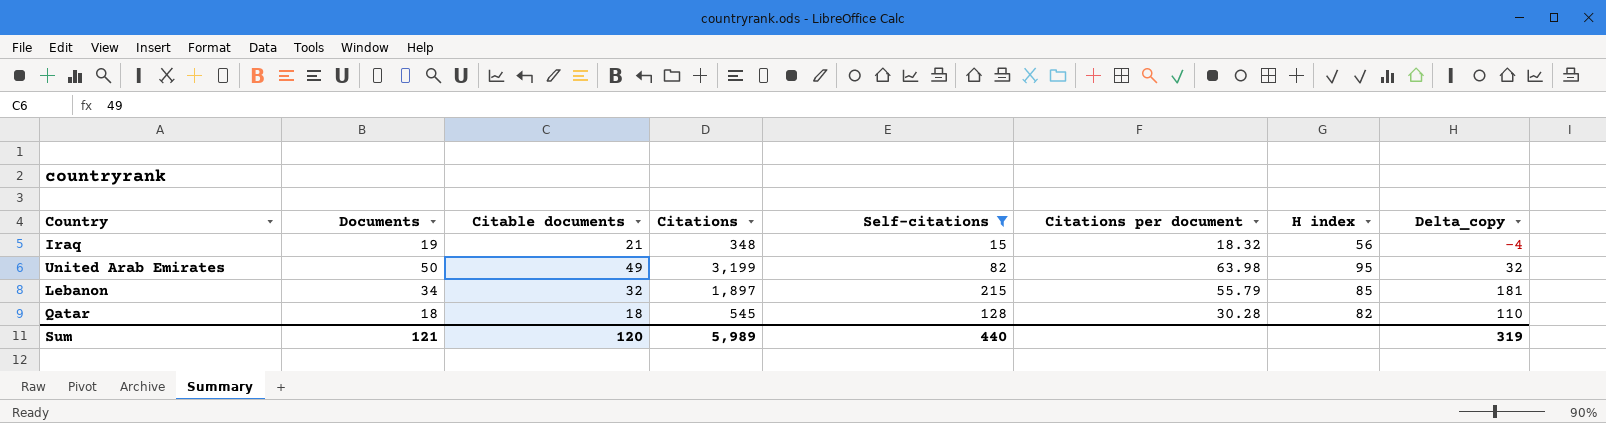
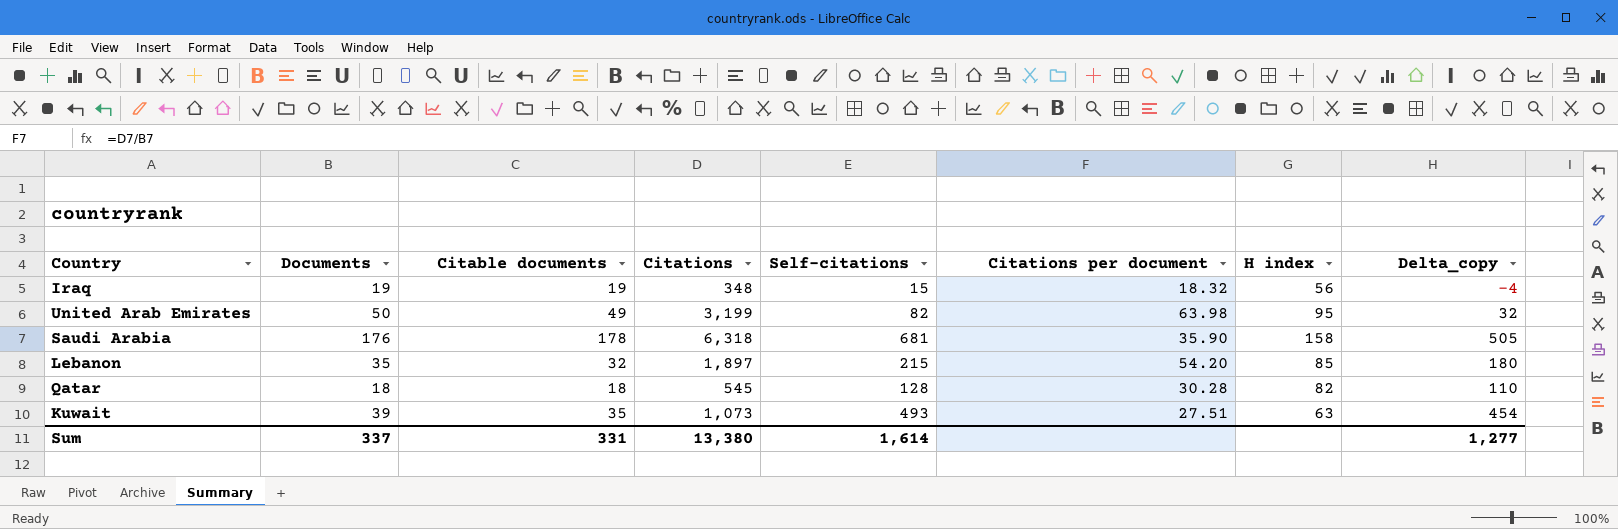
filter: Self-citations <= 215 -> none
Iraq | Citable documents: 21 -> 19
Lebanon | Documents: 34 -> 35
Lebanon | Citations per document: 55.79 -> 54.20
Lebanon | Delta_copy: 181 -> 180
Sum | Documents: 121 -> 337
Sum | Citable documents: 120 -> 331
Sum | Citations: 5,989 -> 13,380
Sum | Self-citations: 440 -> 1,614
Sum | Delta_copy: 319 -> 1,277

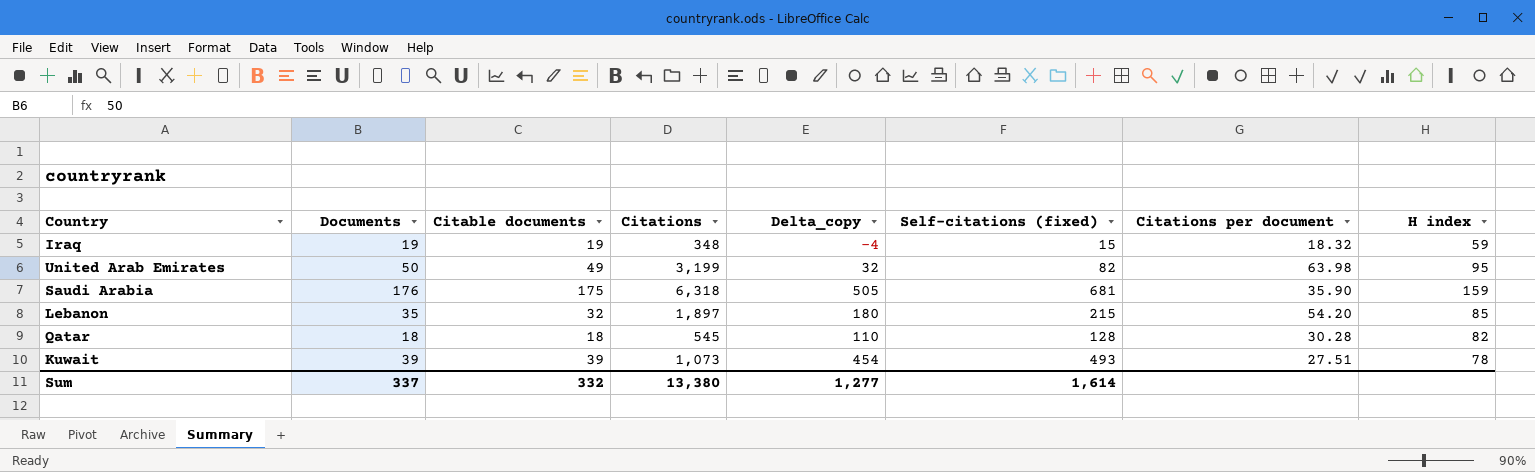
column Delta_copy | position: 8 -> 5
column name: Self-citations -> Self-citations (fixed)
Iraq | H index: 56 -> 59
Saudi Arabia | Citable documents: 178 -> 175
Saudi Arabia | H index: 158 -> 159
Kuwait | Citable documents: 35 -> 39
Kuwait | H index: 63 -> 78
Sum | Citable documents: 331 -> 332

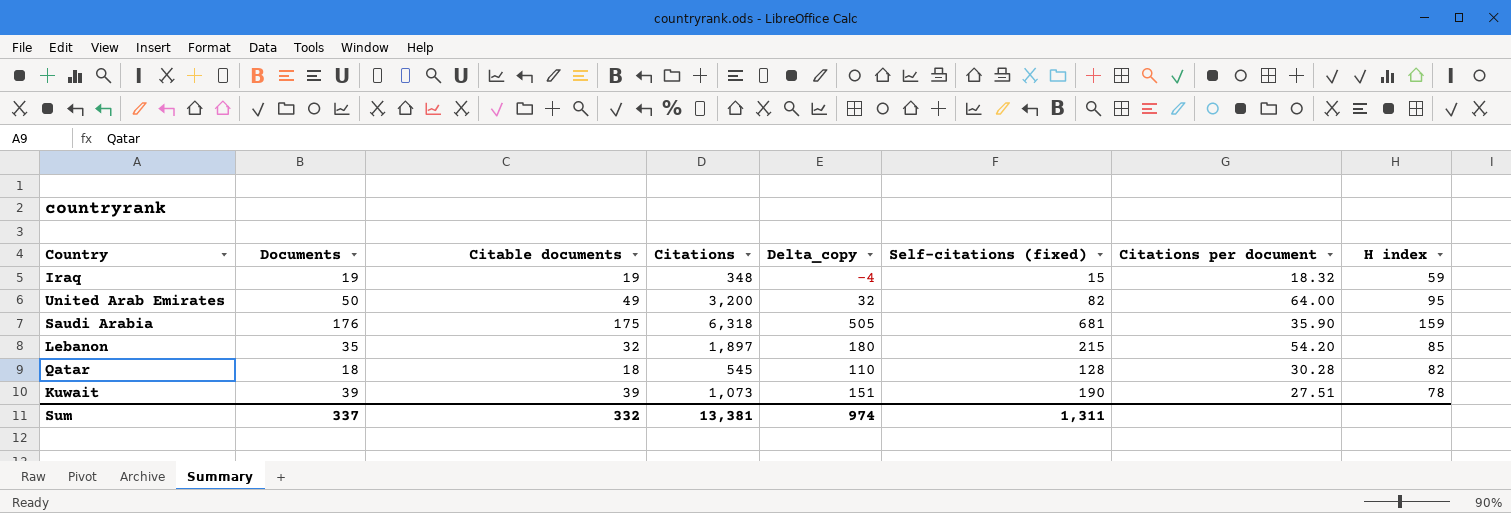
United Arab Emirates | Citations: 3,199 -> 3,200
United Arab Emirates | Citations per document: 63.98 -> 64.00
Kuwait | Delta_copy: 454 -> 151
Kuwait | Self-citations (fixed): 493 -> 190
Sum | Citations: 13,380 -> 13,381
Sum | Delta_copy: 1,277 -> 974
Sum | Self-citations (fixed): 1,614 -> 1,311

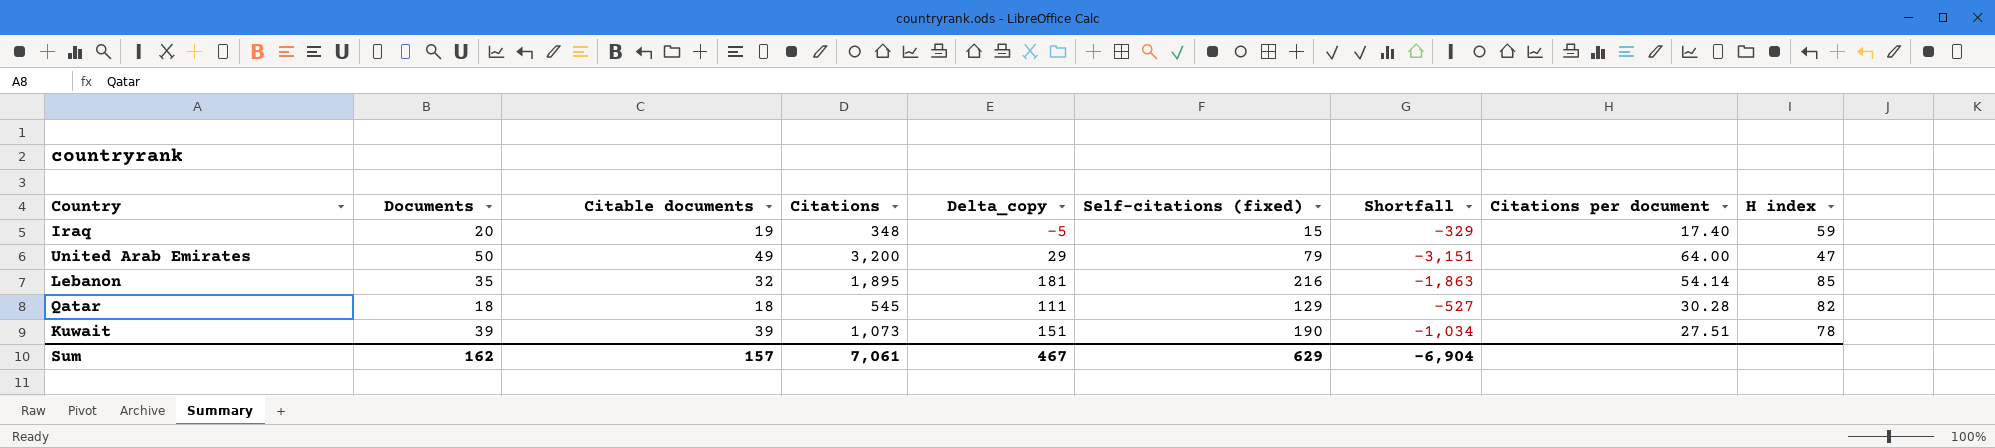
column Shortfall | formula: none -> [Citable documents] - [Citations]
row Saudi Arabia: 176 | 175 | 6,318 | 505 | 681 | 35.90 | 159 -> none
Iraq | Documents: 19 -> 20
Iraq | Delta_copy: -4 -> -5
Iraq | Citations per document: 18.32 -> 17.40
United Arab Emirates | Delta_copy: 32 -> 29
United Arab Emirates | Self-citations (fixed): 82 -> 79
United Arab Emirates | H index: 95 -> 47
Lebanon | Citations: 1,897 -> 1,895
Lebanon | Delta_copy: 180 -> 181
Lebanon | Self-citations (fixed): 215 -> 216
Lebanon | Citations per document: 54.20 -> 54.14
Qatar | Delta_copy: 110 -> 111
Qatar | Self-citations (fixed): 128 -> 129
Sum | Documents: 337 -> 162
Sum | Citable documents: 332 -> 157
Sum | Citations: 13,381 -> 7,061
Sum | Delta_copy: 974 -> 467
Sum | Self-citations (fixed): 1,311 -> 629

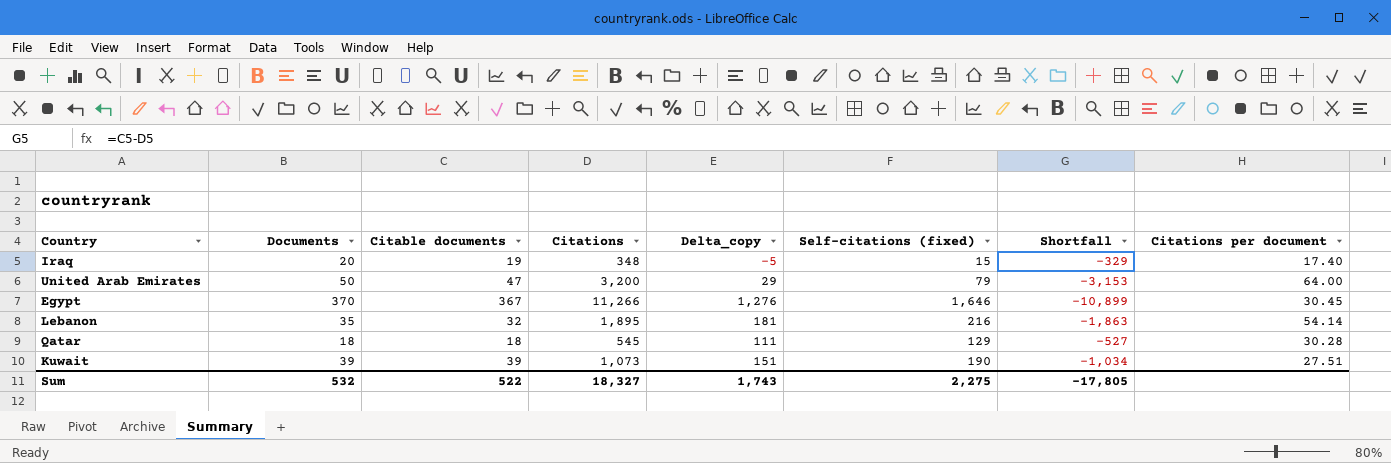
column H index | position: 9 -> none
United Arab Emirates | Citable documents: 49 -> 47
United Arab Emirates | Shortfall: -3,151 -> -3,153
row Egypt: none -> 370 | 367 | 11,266 | 1,276 | 1,646 | -10,899 | 30.45
Sum | Documents: 162 -> 532
Sum | Citable documents: 157 -> 522
Sum | Citations: 7,061 -> 18,327
Sum | Delta_copy: 467 -> 1,743
Sum | Self-citations (fixed): 629 -> 2,275
Sum | Shortfall: -6,904 -> -17,805

